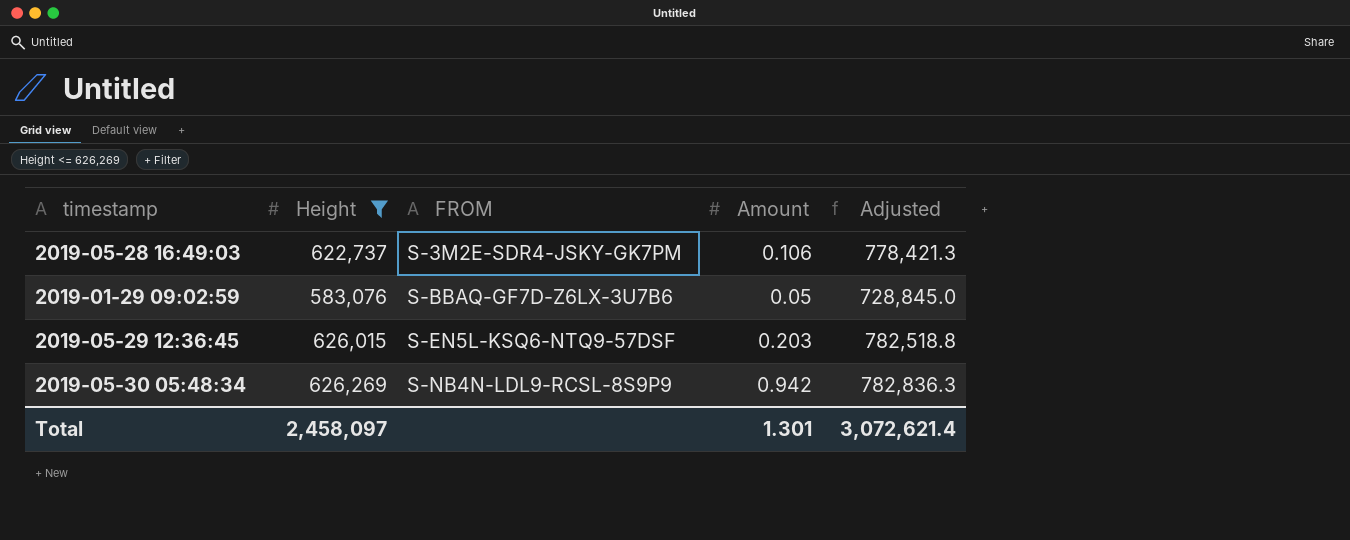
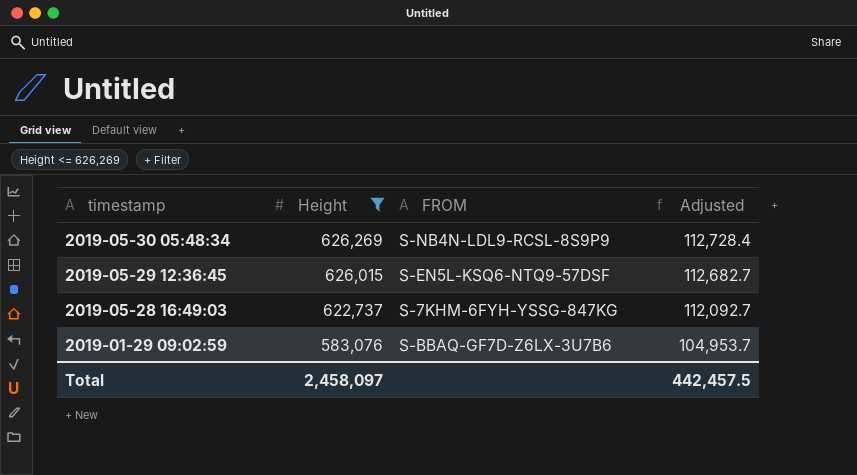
row order: FROM ascending -> timestamp descending
column Amount | position: 4 -> none
column Adjusted | formula: [Height] * 1.25 -> [Height] * 0.18
2019-05-28 16:49:03 | FROM: S-3M2E-SDR4-JSKY-GK7PM -> S-7KHM-6FYH-YSSG-847KG
Total | Adjusted: 3,072,621.4 -> 442,457.5

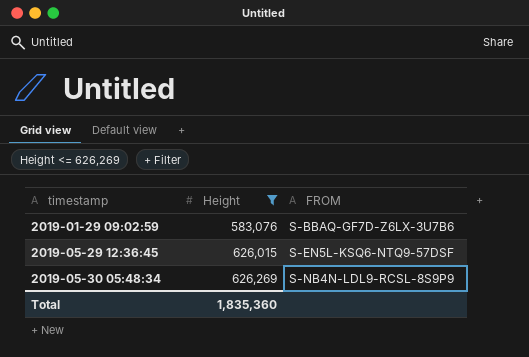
row order: timestamp descending -> timestamp ascending
column Adjusted | formula: [Height] * 0.18 -> none
row 2019-05-28 16:49:03: 622,737 | S-7KHM-6FYH-YSSG-847KG | 112,092.7 -> none
Total | Height: 2,458,097 -> 1,835,360

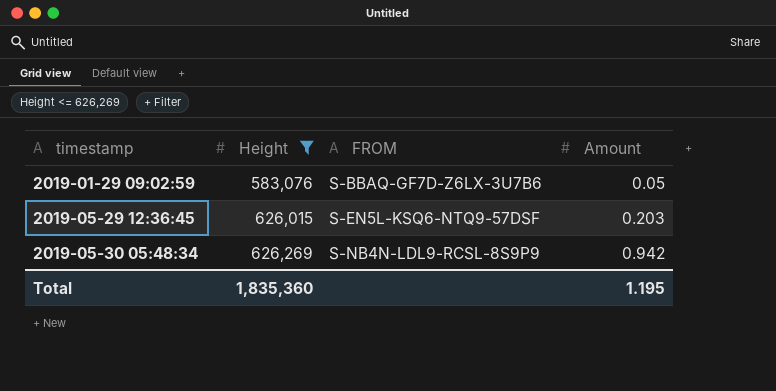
column Amount | position: none -> 4

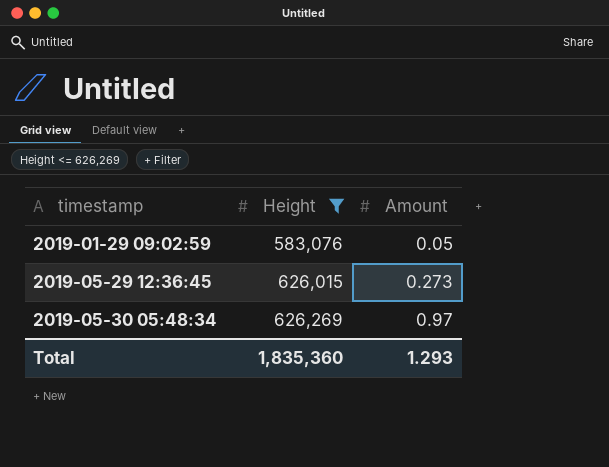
column FROM | position: 3 -> none
2019-05-29 12:36:45 | Amount: 0.203 -> 0.273
2019-05-30 05:48:34 | Amount: 0.942 -> 0.97
Total | Amount: 1.195 -> 1.293

